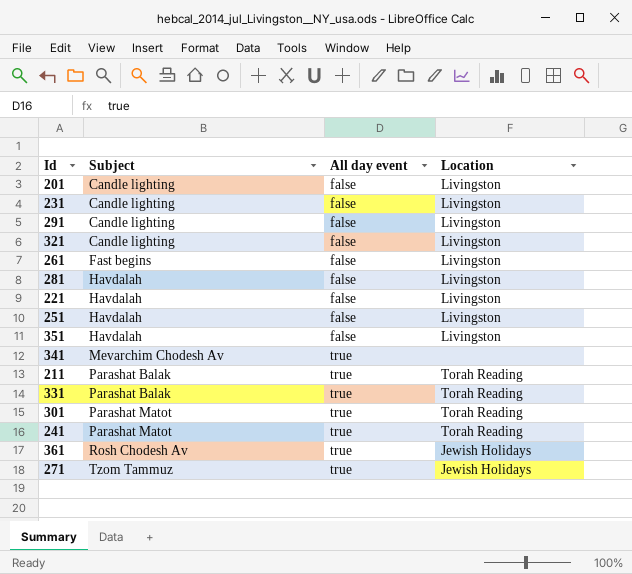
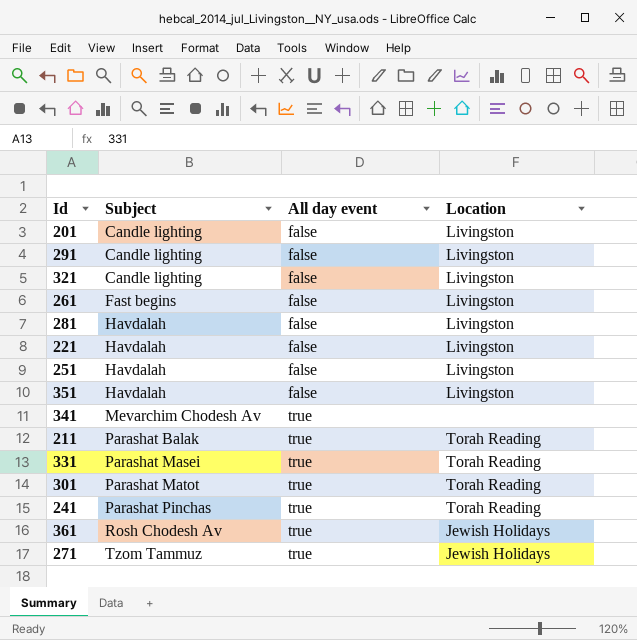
row 231: Candle lighting | false | Livingston -> none
331 | Subject: Parashat Balak -> Parashat Masei
241 | Subject: Parashat Matot -> Parashat Pinchas

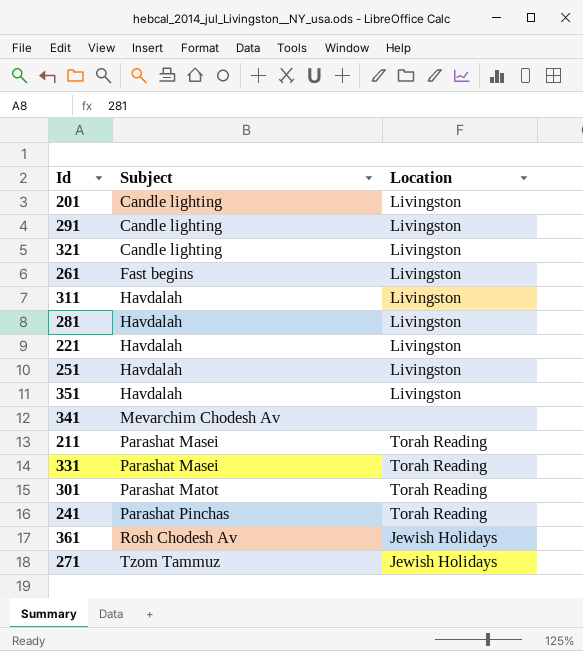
column All day event | position: 3 -> none
row 311: none -> Havdalah | Livingston
211 | Subject: Parashat Balak -> Parashat Masei

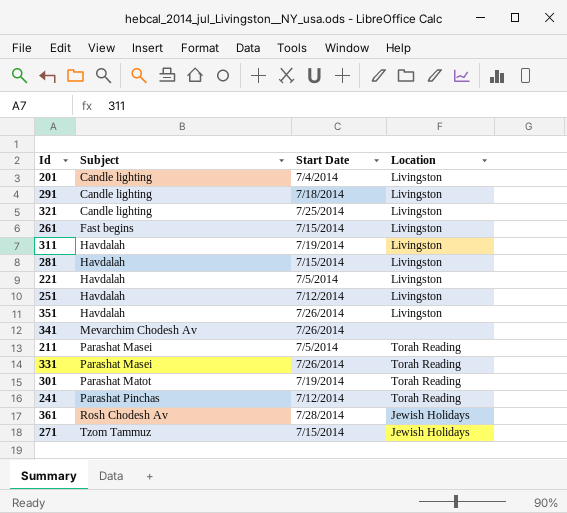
column Start Date | position: none -> 3

